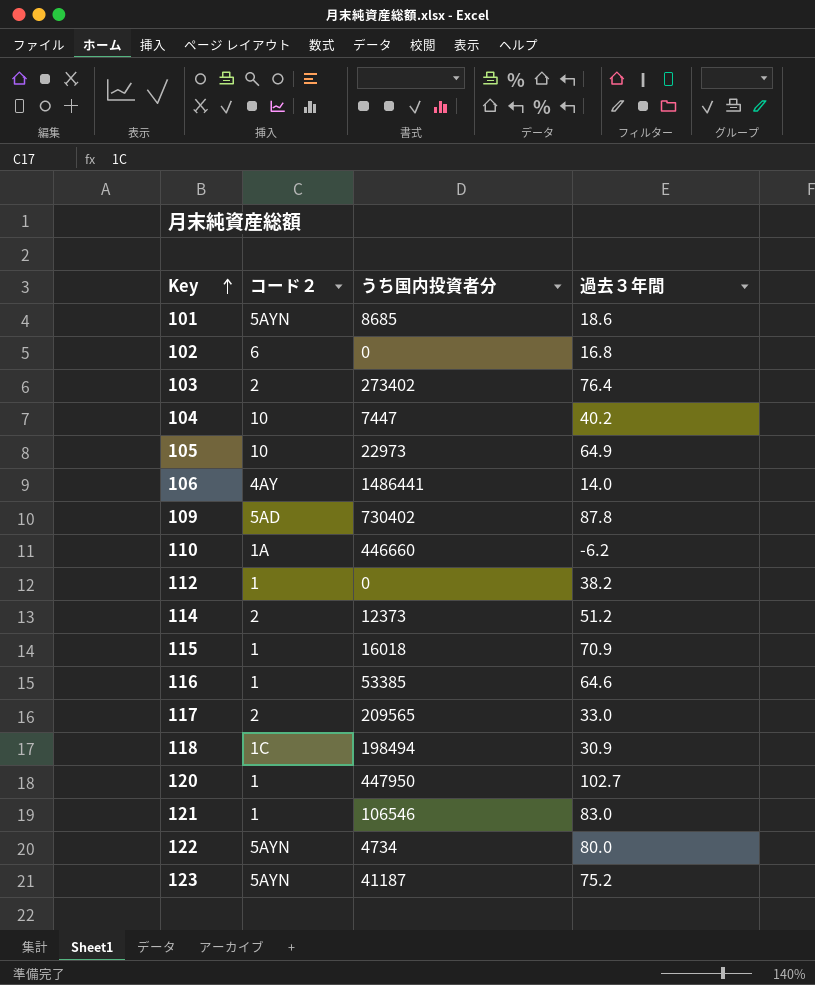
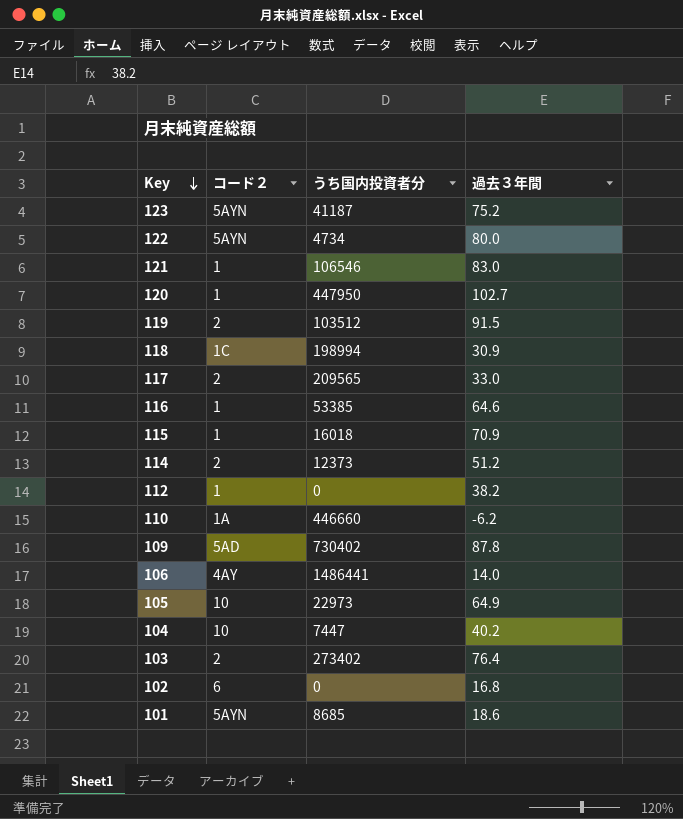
row order: Key ascending -> Key descending
row 119: none -> 2 | 103512 | 91.5
118 | うち国内投資者分: 198494 -> 198994

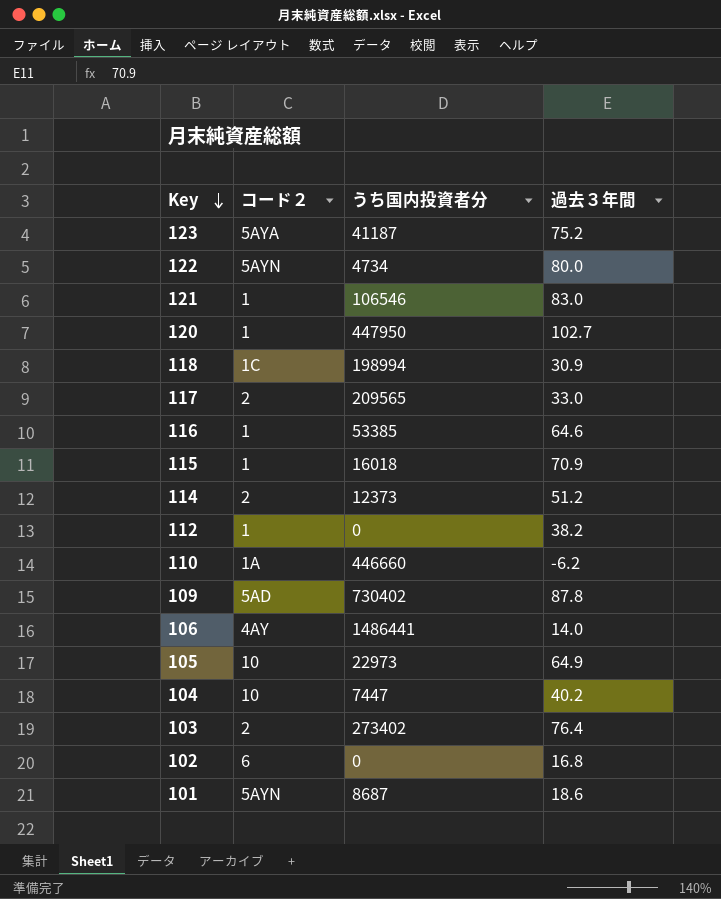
row 119: 2 | 103512 | 91.5 -> none
123 | コード２: 5AYN -> 5AYA
101 | うち国内投資者分: 8685 -> 8687

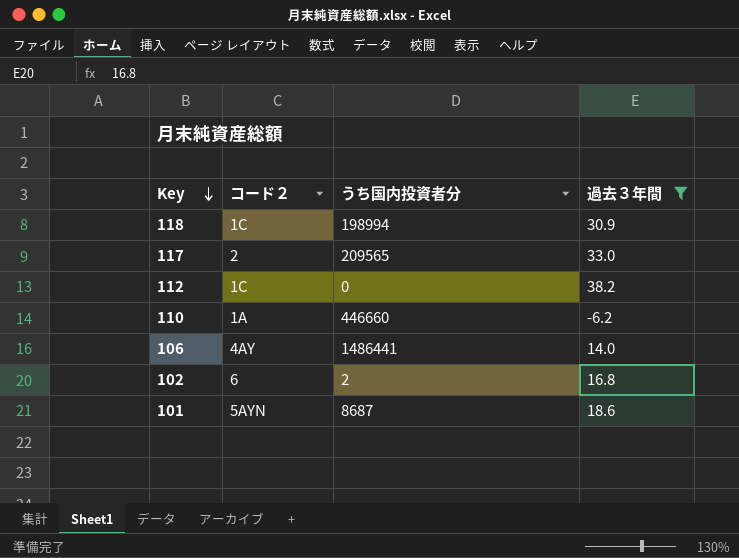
filter: none -> 過去３年間 <= 38.2
112 | コード２: 1 -> 1C
102 | うち国内投資者分: 0 -> 2

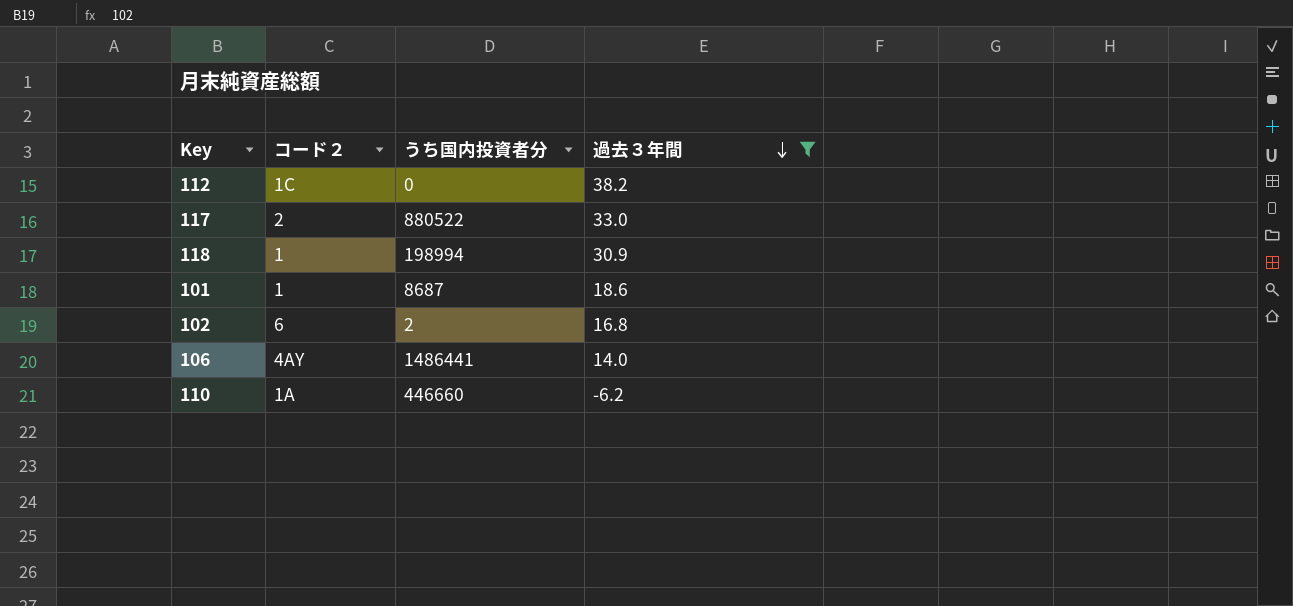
row order: Key descending -> 過去３年間 descending
117 | うち国内投資者分: 209565 -> 880522
118 | コード２: 1C -> 1
101 | コード２: 5AYN -> 1

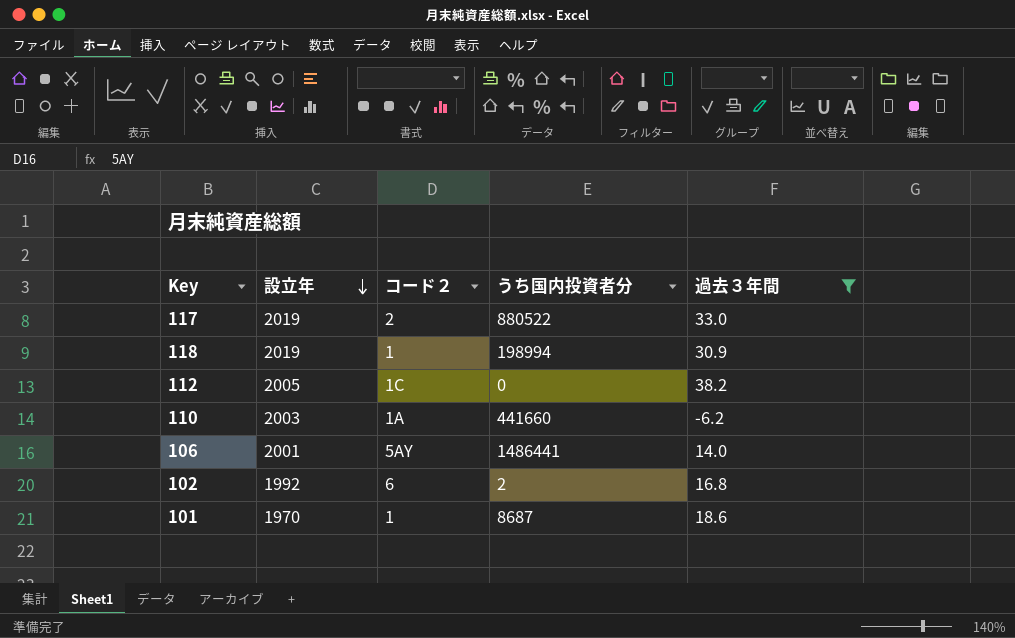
row order: 過去３年間 descending -> 設立年 descending
column 設立年 | position: none -> 2
110 | うち国内投資者分: 446660 -> 441660
106 | コード２: 4AY -> 5AY

